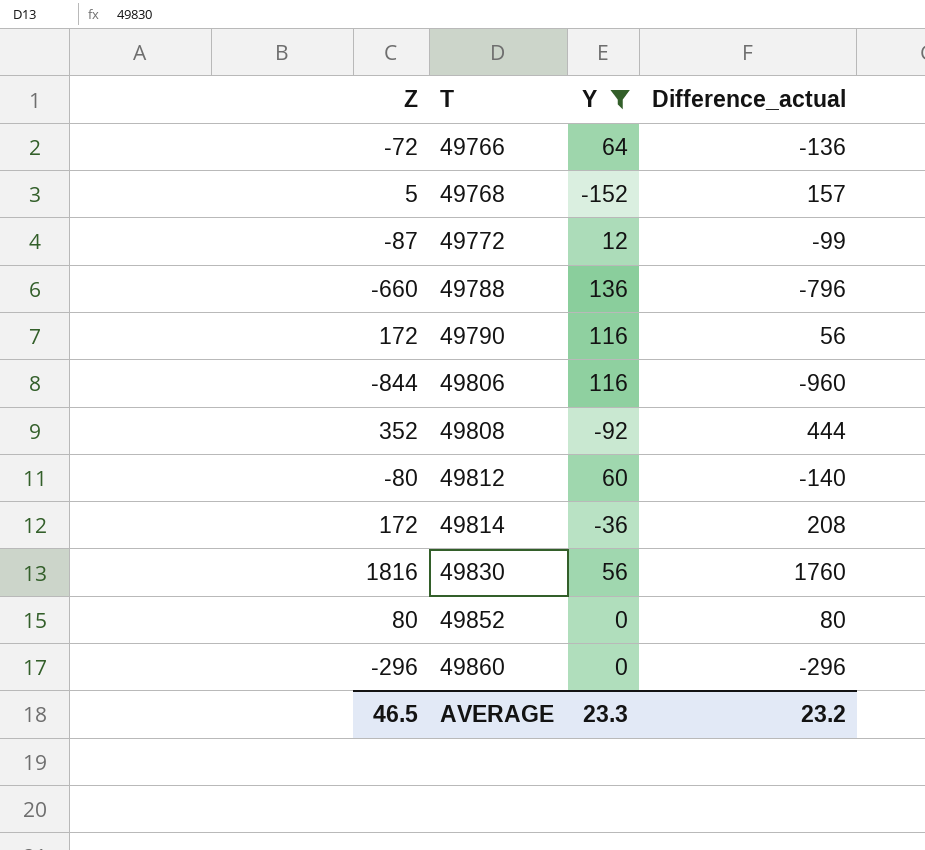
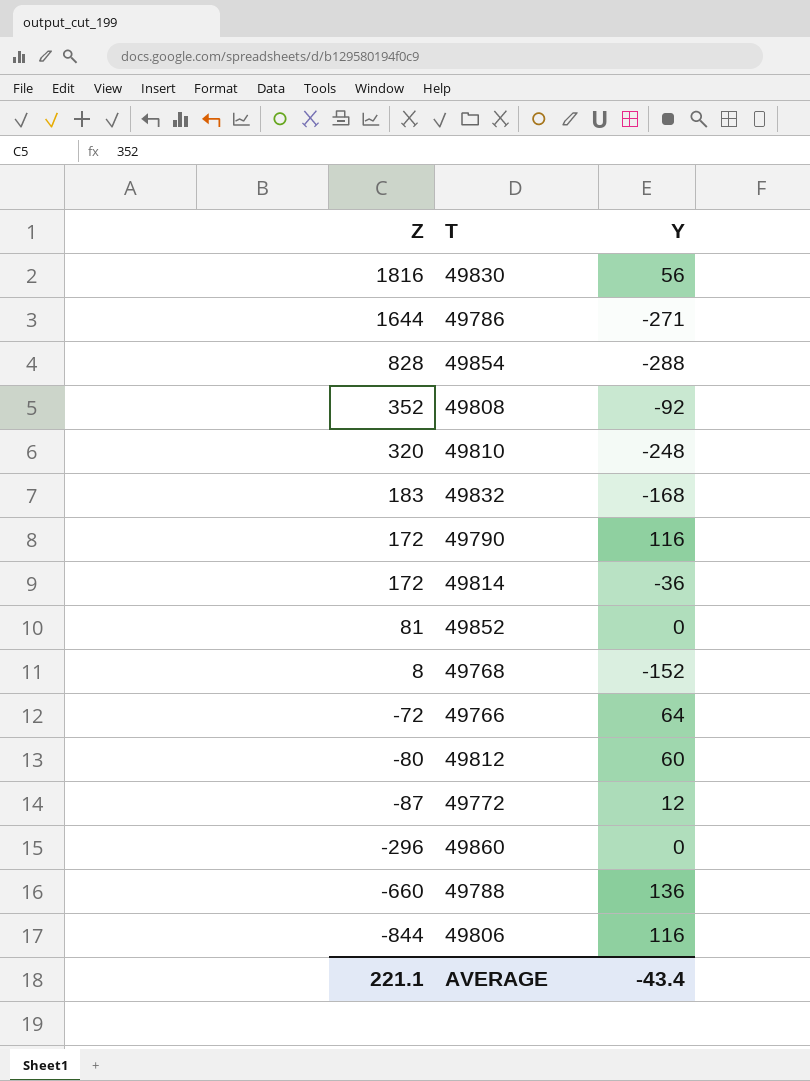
filter: Y >= -152 -> none
row order: T ascending -> Z descending
column Difference_actual | formula: [Z] - [Y] -> none
49852 | Z: 80 -> 81
49768 | Z: 5 -> 8
AVERAGE | Z: 46.5 -> 221.1
AVERAGE | Y: 23.3 -> -43.4

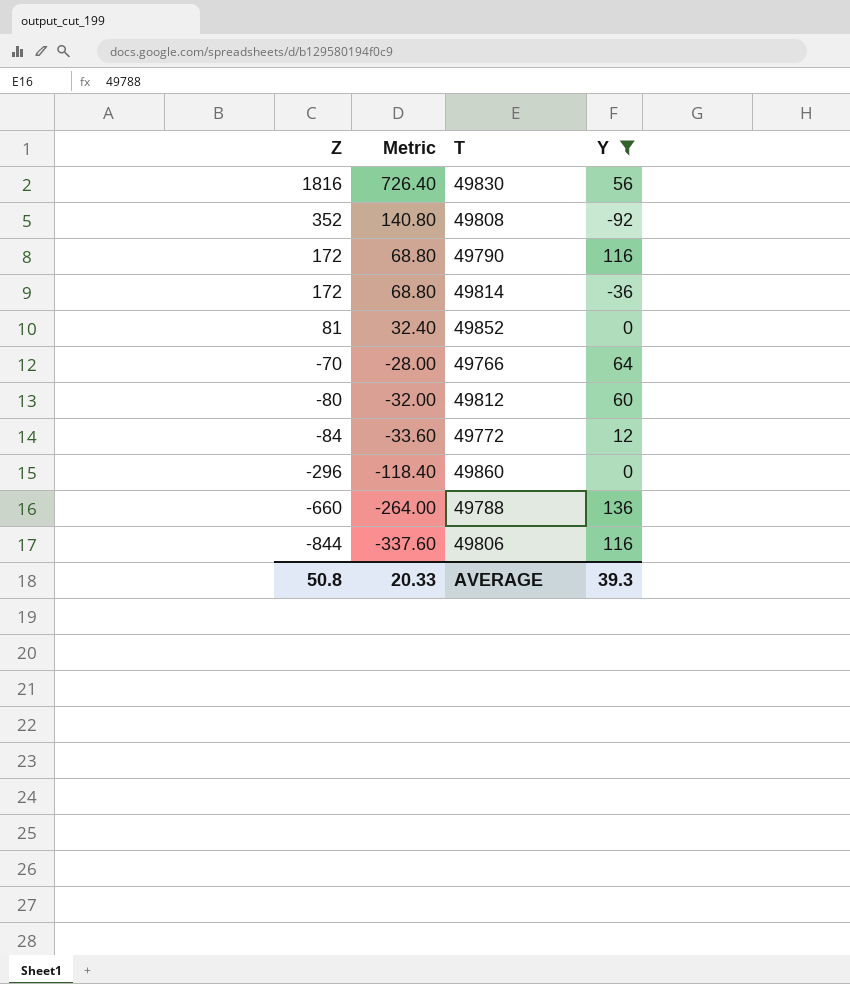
filter: none -> Y >= -92
column Metric | formula: none -> [Z] * 0.4
49766 | Z: -72 -> -70
49772 | Z: -87 -> -84
AVERAGE | Z: 221.1 -> 50.8
AVERAGE | Y: -43.4 -> 39.3

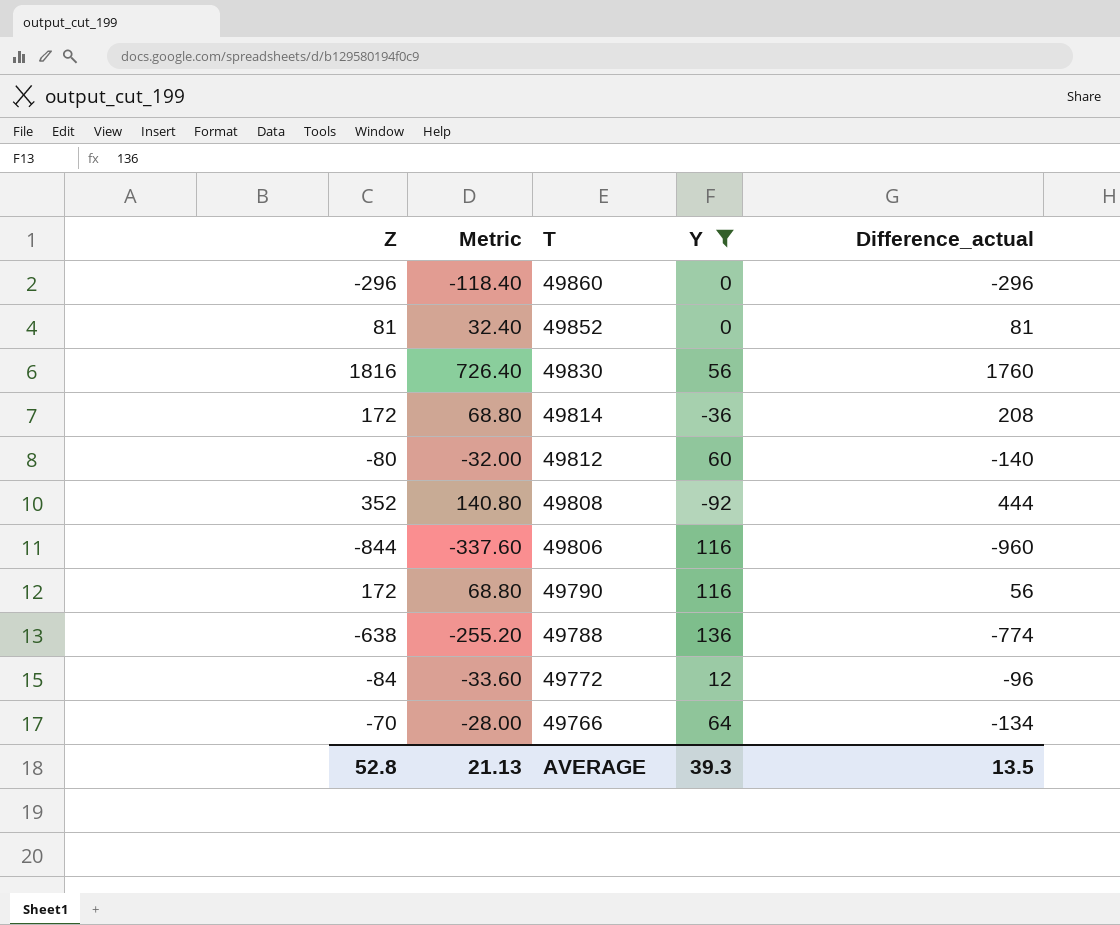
row order: Z descending -> T descending
column Difference_actual | formula: none -> [Z] - [Y]
49788 | Z: -660 -> -638
49788 | Metric: -264.00 -> -255.20
AVERAGE | Z: 50.8 -> 52.8
AVERAGE | Metric: 20.33 -> 21.13

